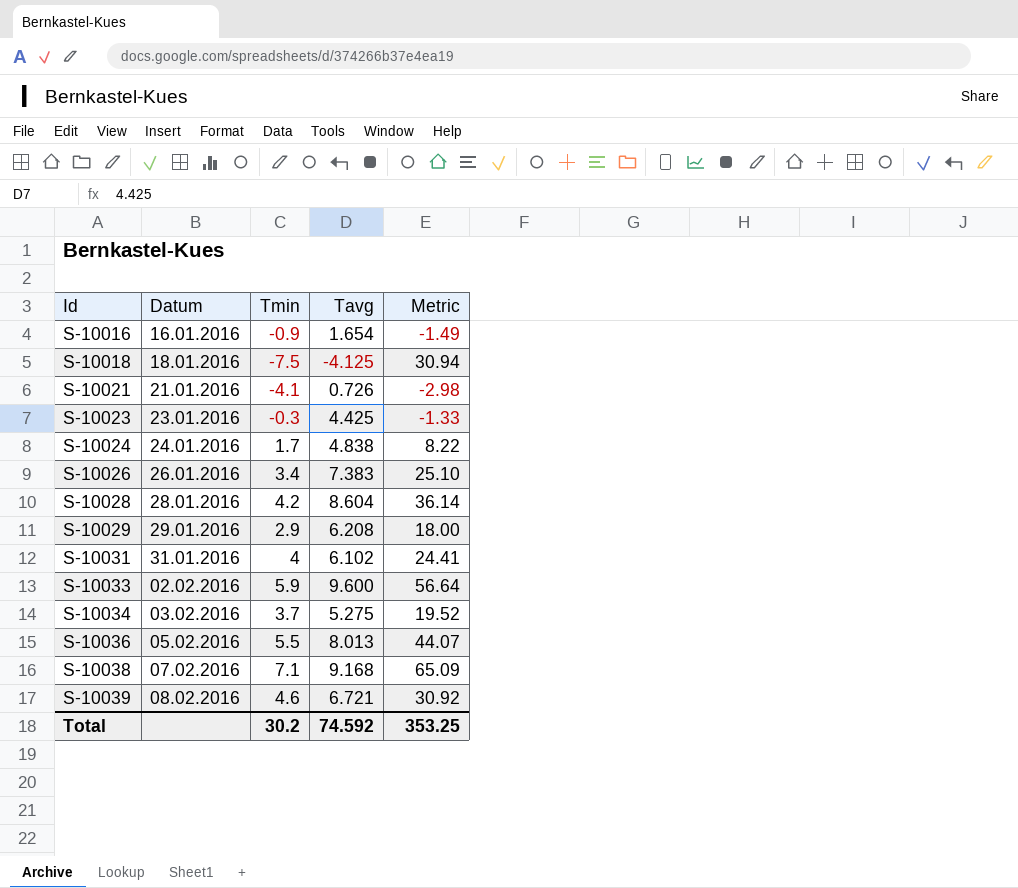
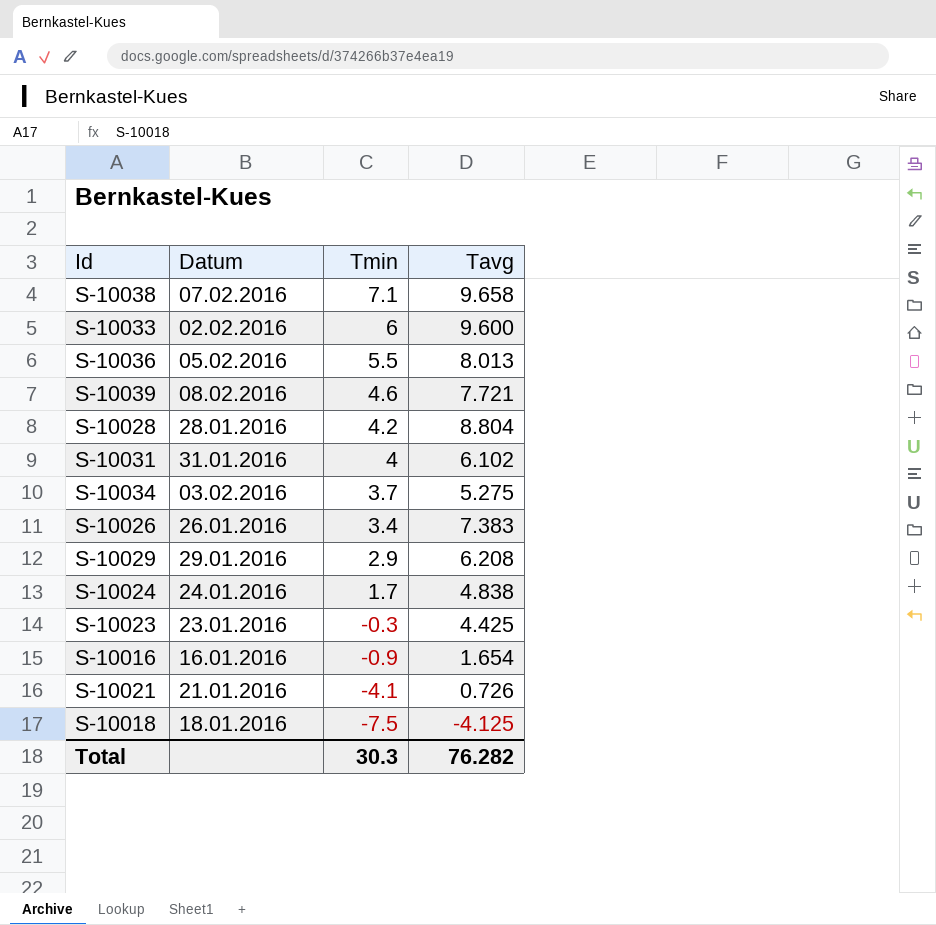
row order: Id ascending -> Tmin descending
column Metric | formula: [Tmin] * [Tavg] -> none
S-10038 | Tavg: 9.168 -> 9.658
S-10033 | Tmin: 5.9 -> 6
S-10039 | Tavg: 6.721 -> 7.721
S-10028 | Tavg: 8.604 -> 8.804
Total | Tmin: 30.2 -> 30.3
Total | Tavg: 74.592 -> 76.282

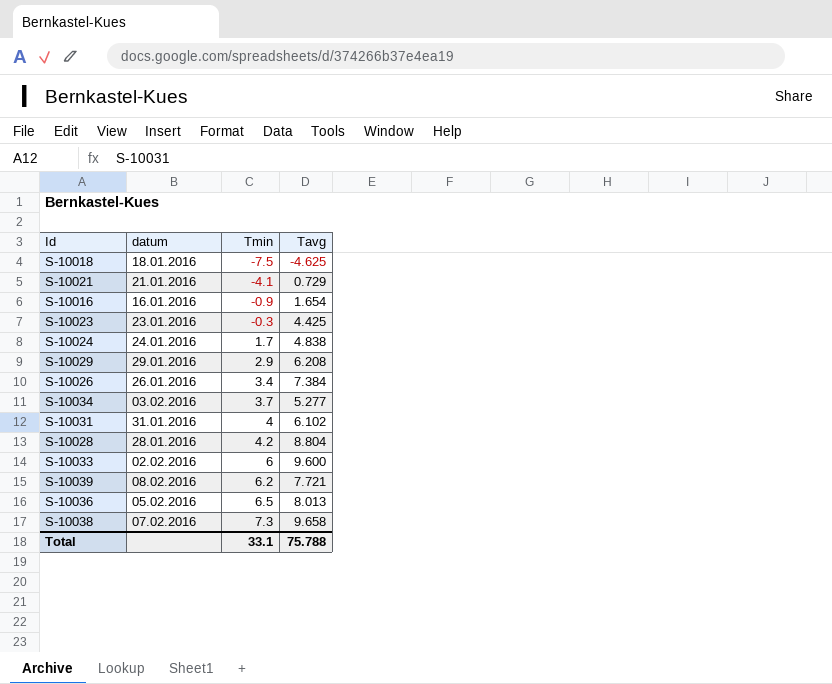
row order: Tmin descending -> Tmin ascending
column name: Datum -> datum
S-10018 | Tavg: -4.125 -> -4.625
S-10021 | Tavg: 0.726 -> 0.729
S-10026 | Tavg: 7.383 -> 7.384
S-10034 | Tavg: 5.275 -> 5.277
S-10039 | Tmin: 4.6 -> 6.2
S-10036 | Tmin: 5.5 -> 6.5
S-10038 | Tmin: 7.1 -> 7.3
Total | Tmin: 30.3 -> 33.1
Total | Tavg: 76.282 -> 75.788

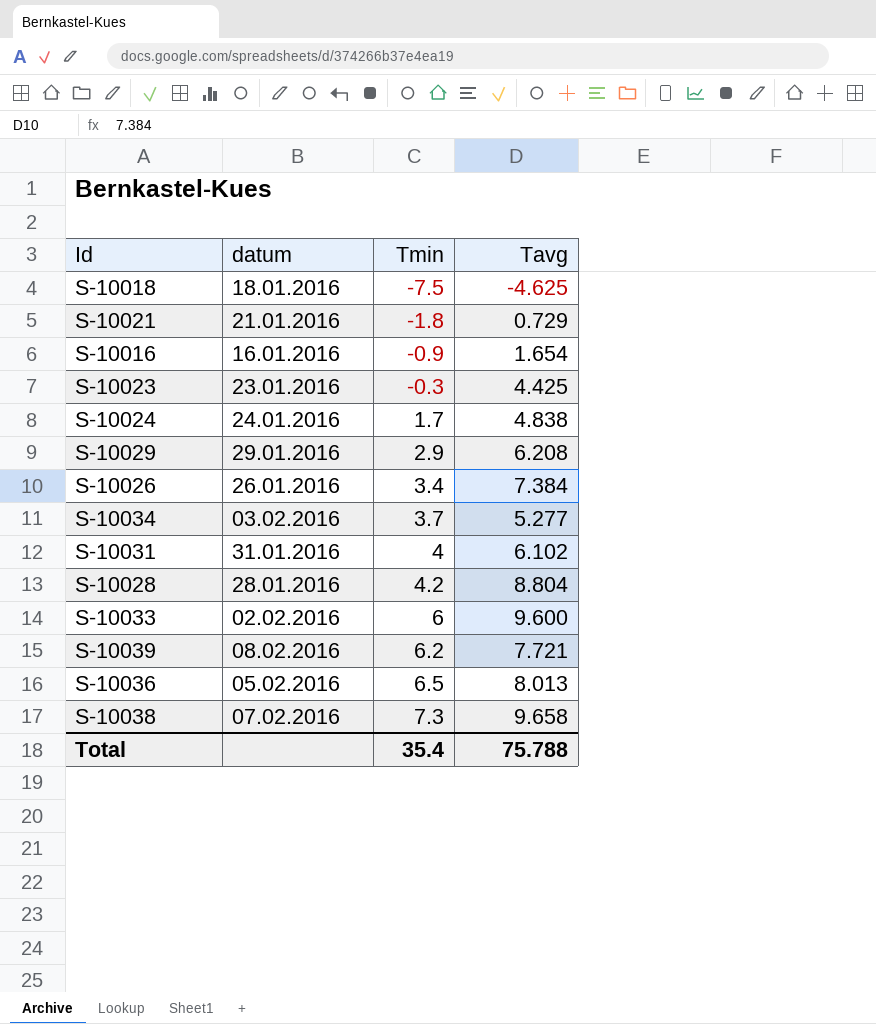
S-10021 | Tmin: -4.1 -> -1.8
Total | Tmin: 33.1 -> 35.4

